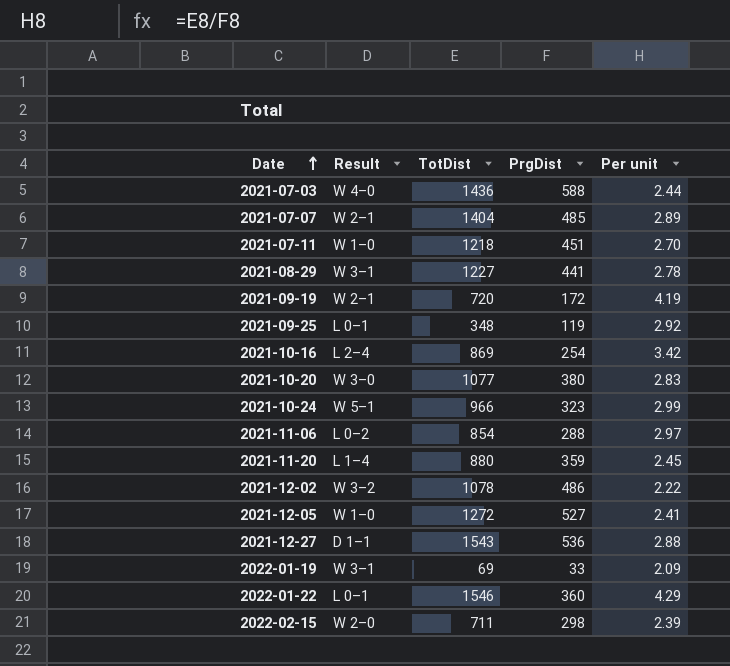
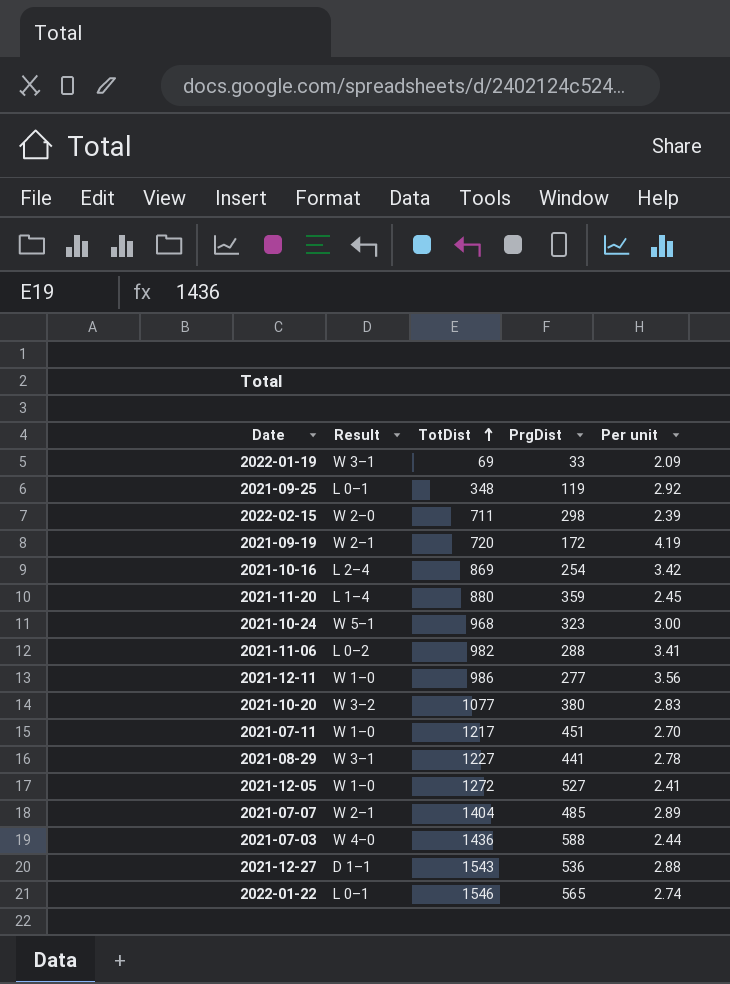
row order: Date ascending -> TotDist ascending
row 2021-12-02: W 3–2 | 1078 | 486 | 2.22 -> none
2021-10-24 | TotDist: 966 -> 968
2021-10-24 | Per unit: 2.99 -> 3.00
2021-11-06 | TotDist: 854 -> 982
2021-11-06 | Per unit: 2.97 -> 3.41
row 2021-12-11: none -> W 1–0 | 986 | 277 | 3.56
2021-10-20 | Result: W 3–0 -> W 3–2
2021-07-11 | TotDist: 1218 -> 1217
2022-01-22 | PrgDist: 360 -> 565
2022-01-22 | Per unit: 4.29 -> 2.74

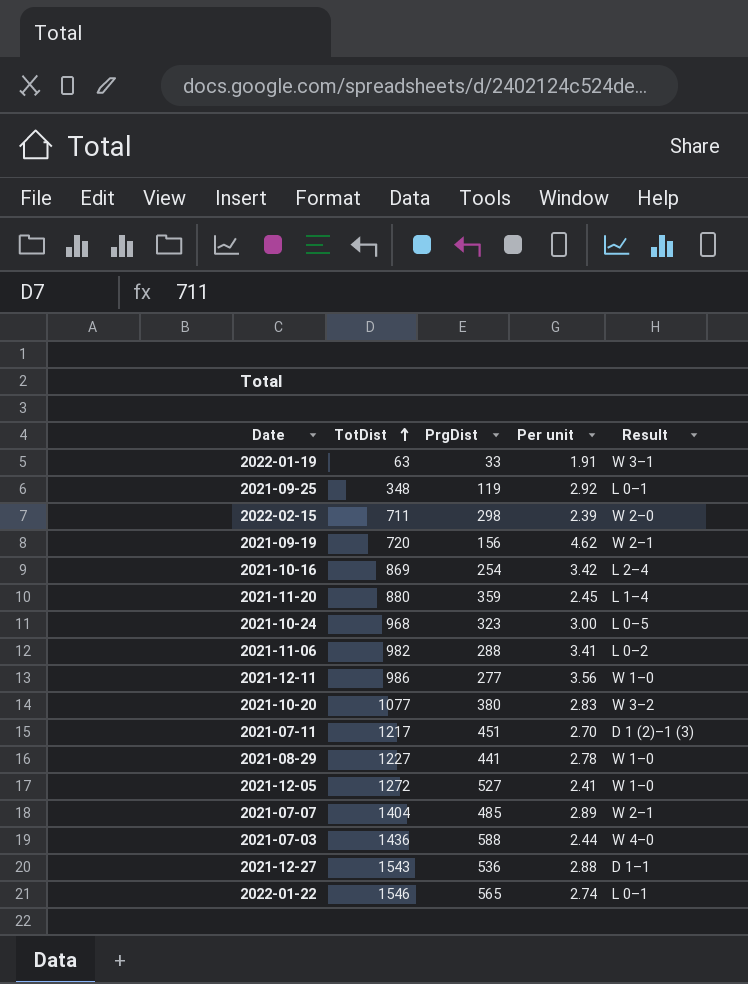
column Result | position: 2 -> 5
2022-01-19 | TotDist: 69 -> 63
2022-01-19 | Per unit: 2.09 -> 1.91
2021-09-19 | PrgDist: 172 -> 156
2021-09-19 | Per unit: 4.19 -> 4.62
2021-10-24 | Result: W 5–1 -> L 0–5
2021-07-11 | Result: W 1–0 -> D 1 (2)–1 (3)
2021-08-29 | Result: W 3–1 -> W 1–0

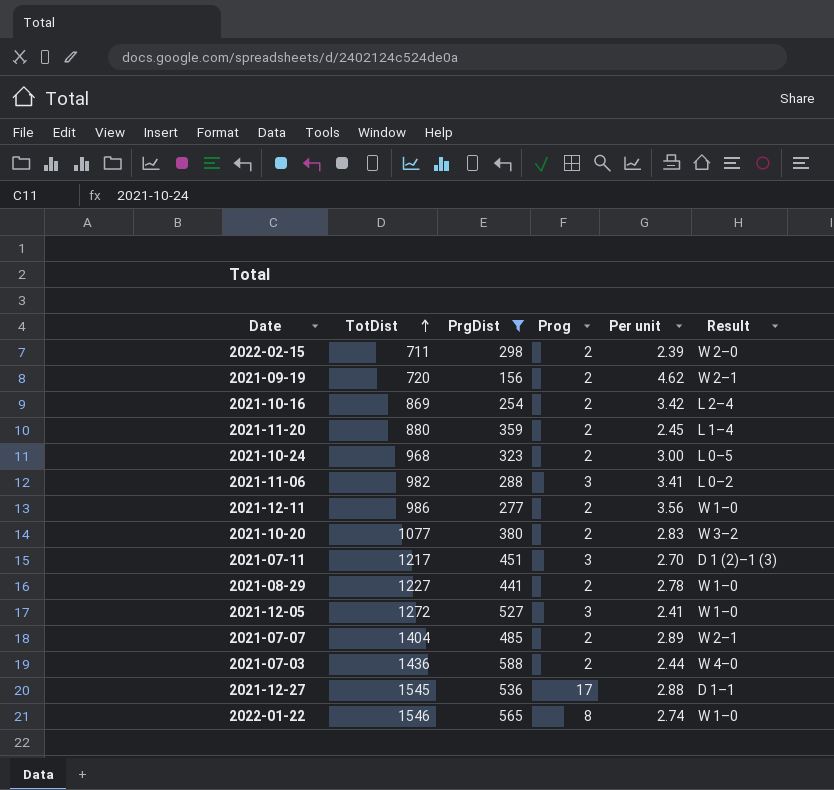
filter: none -> PrgDist >= 156
column Prog | position: none -> 4
2021-12-27 | TotDist: 1543 -> 1545
2022-01-22 | Result: L 0–1 -> W 1–0

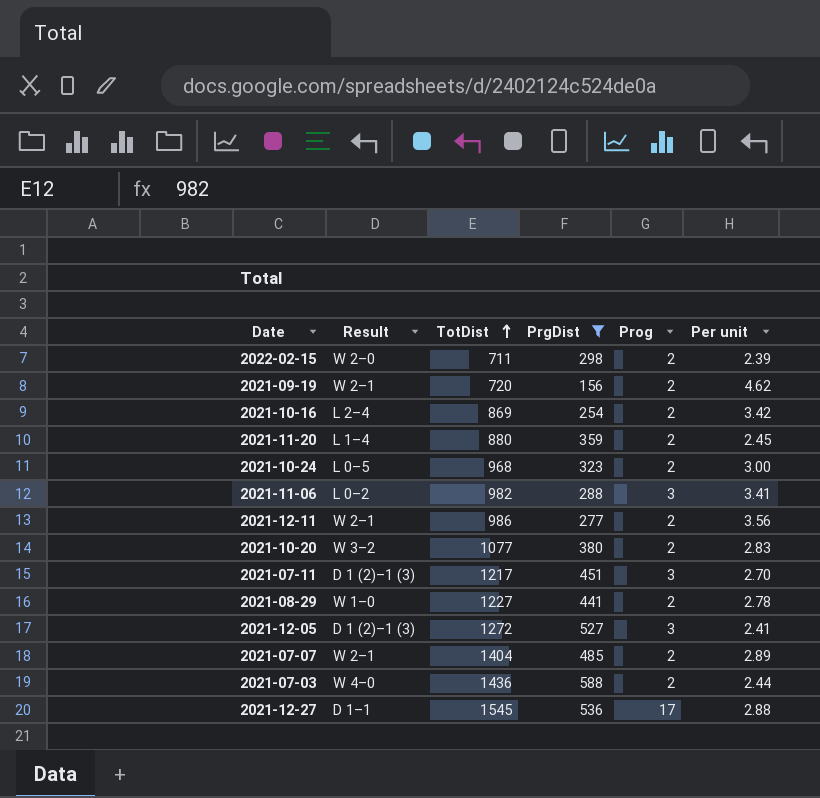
column Result | position: 6 -> 2
row 2022-01-22: 1546 | 565 | 8 | 2.74 | W 1–0 -> none
2021-12-11 | Result: W 1–0 -> W 2–1
2021-12-05 | Result: W 1–0 -> D 1 (2)–1 (3)

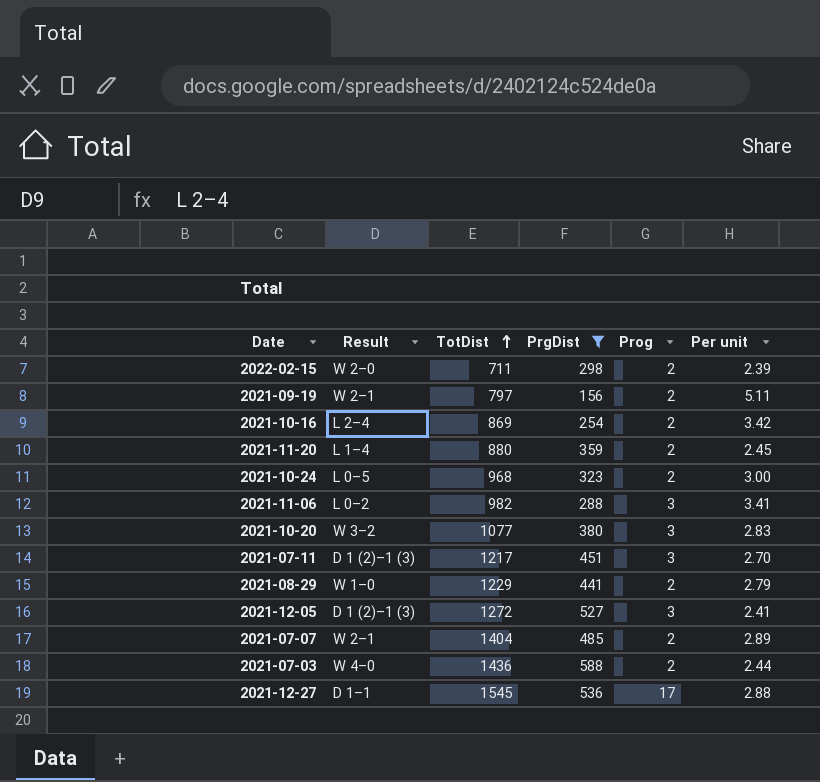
row 2021-12-11: W 2–1 | 986 | 277 | 2 | 3.56 -> none
2021-09-19 | TotDist: 720 -> 797
2021-09-19 | Per unit: 4.62 -> 5.11
2021-10-20 | Prog: 2 -> 3
2021-08-29 | TotDist: 1227 -> 1229
2021-08-29 | Per unit: 2.78 -> 2.79

